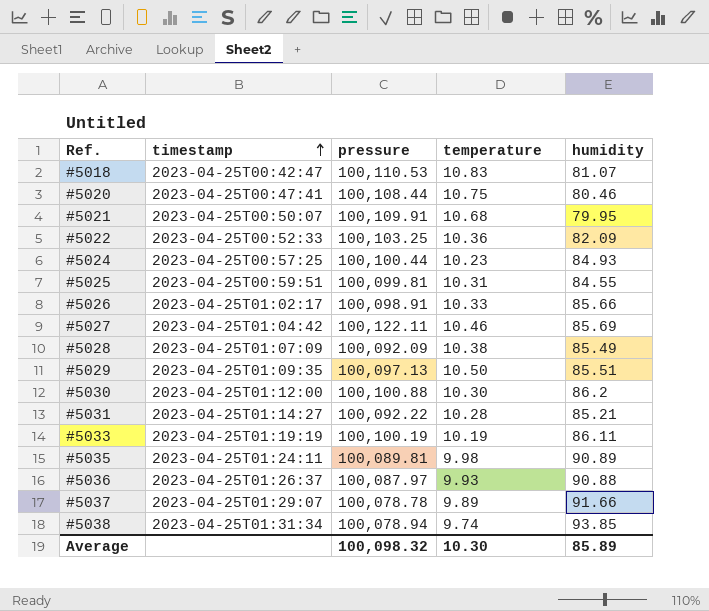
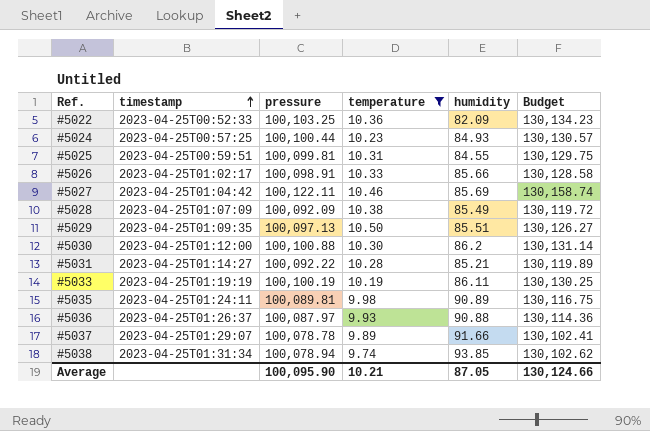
filter: none -> temperature <= 10.50
column Budget | formula: none -> [pressure] * 1.3
Average | pressure: 100,098.32 -> 100,095.90
Average | temperature: 10.30 -> 10.21
Average | humidity: 85.89 -> 87.05

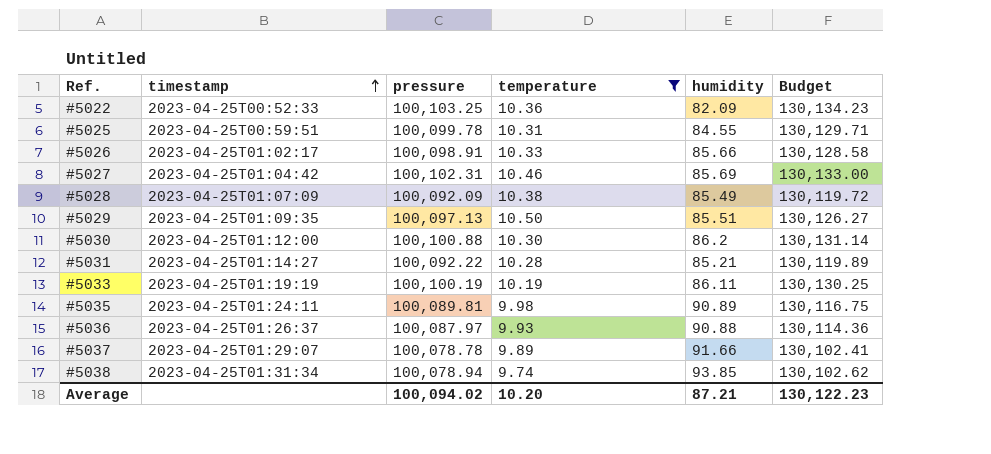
row #5024: 2023-04-25T00:57:25 | 100,100.44 | 10.23 | 84.93 | 130,130.57 -> none
#5025 | pressure: 100,099.81 -> 100,099.78
#5025 | Budget: 130,129.75 -> 130,129.71
#5027 | pressure: 100,122.11 -> 100,102.31
#5027 | Budget: 130,158.74 -> 130,133.00
Average | pressure: 100,095.90 -> 100,094.02
Average | temperature: 10.21 -> 10.20
Average | humidity: 87.05 -> 87.21
Average | Budget: 130,124.66 -> 130,122.23

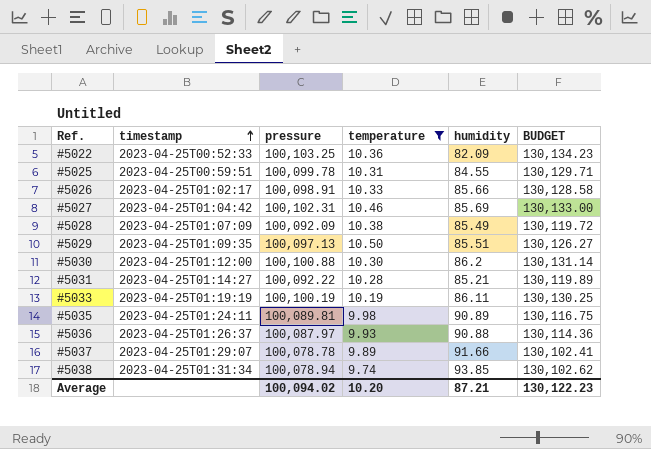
column name: Budget -> BUDGET

